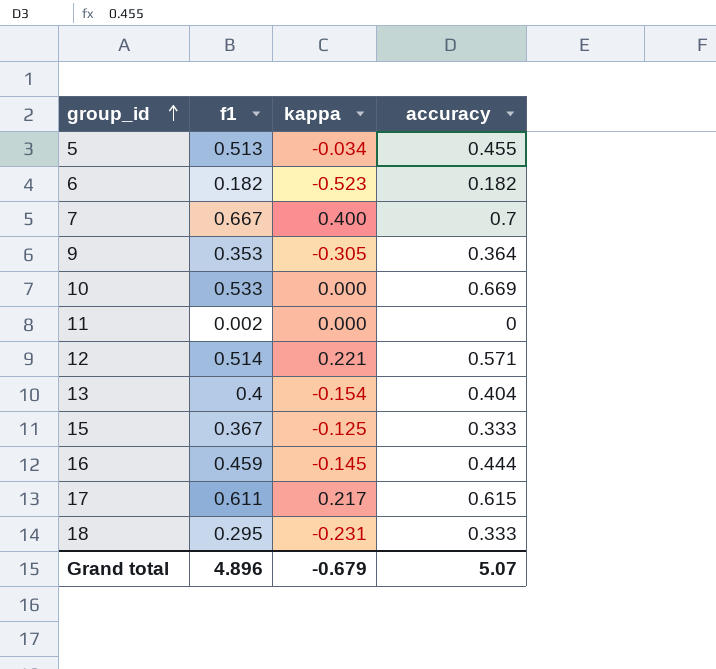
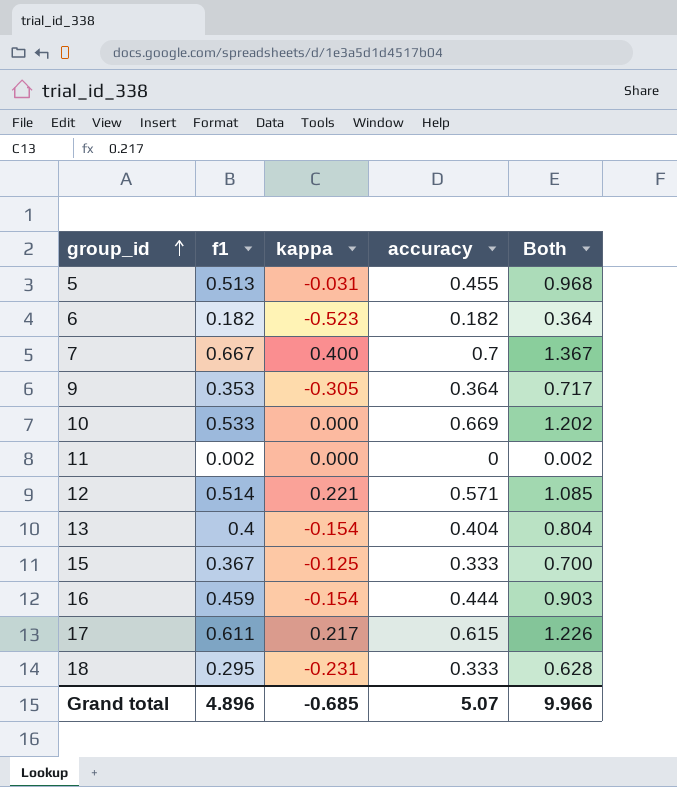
column Both | formula: none -> [f1] + [accuracy]
5 | kappa: -0.034 -> -0.031
16 | kappa: -0.145 -> -0.154
Grand total | kappa: -0.679 -> -0.685

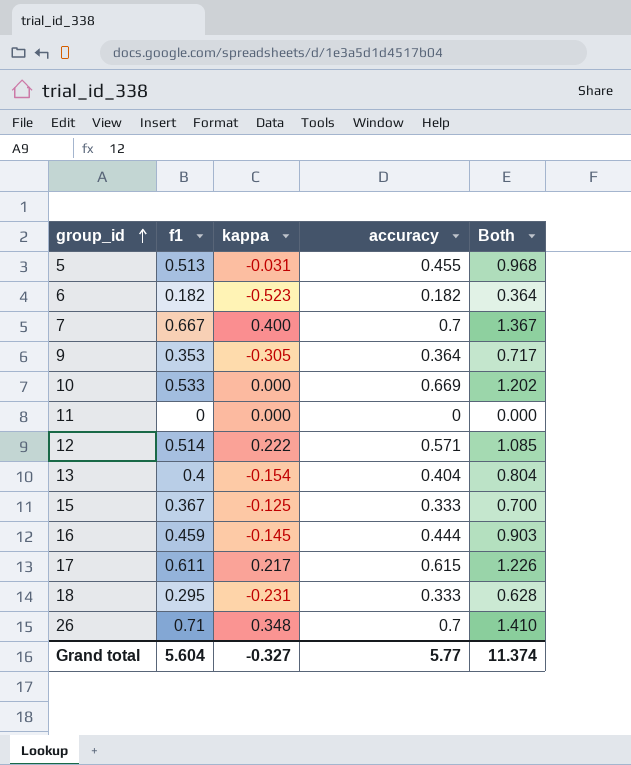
11 | f1: 0.002 -> 0
11 | Both: 0.002 -> 0.000
12 | kappa: 0.221 -> 0.222
16 | kappa: -0.154 -> -0.145
row 26: none -> 0.71 | 0.348 | 0.7 | 1.410
Grand total | f1: 4.896 -> 5.604
Grand total | kappa: -0.685 -> -0.327
Grand total | accuracy: 5.07 -> 5.77
Grand total | Both: 9.966 -> 11.374

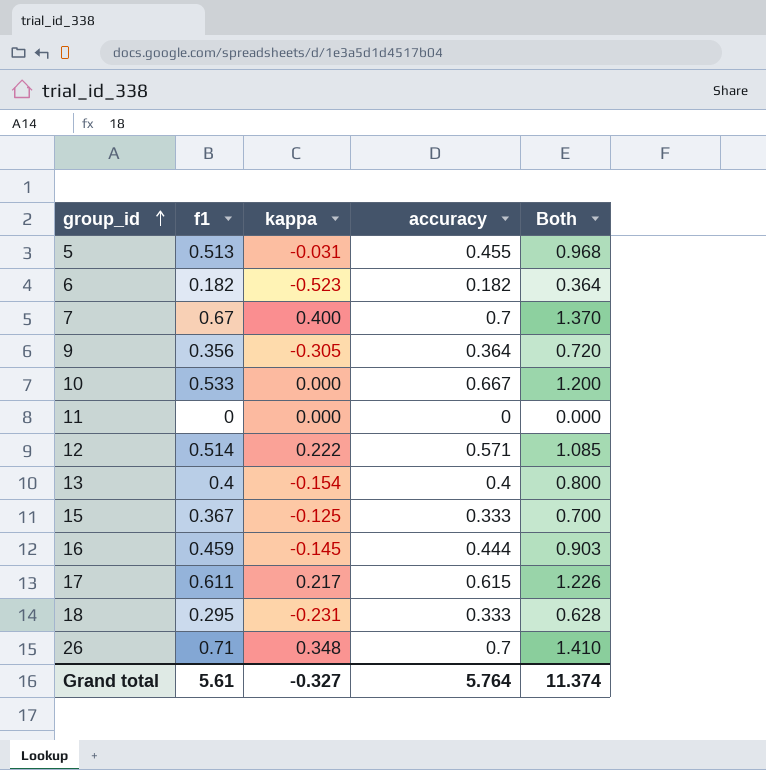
7 | f1: 0.667 -> 0.67
7 | Both: 1.367 -> 1.370
9 | f1: 0.353 -> 0.356
9 | Both: 0.717 -> 0.720
10 | accuracy: 0.669 -> 0.667
10 | Both: 1.202 -> 1.200
13 | accuracy: 0.404 -> 0.4
13 | Both: 0.804 -> 0.800
Grand total | f1: 5.604 -> 5.61
Grand total | accuracy: 5.77 -> 5.764

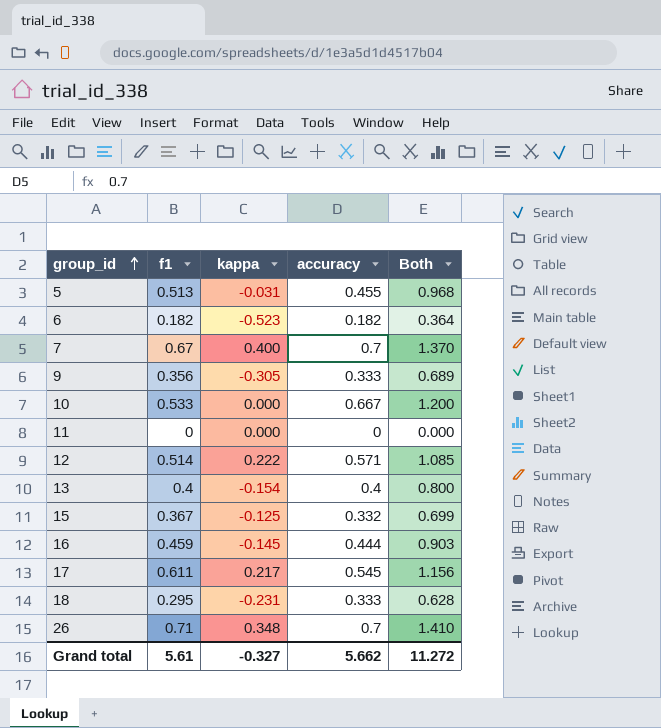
9 | accuracy: 0.364 -> 0.333
9 | Both: 0.720 -> 0.689
15 | accuracy: 0.333 -> 0.332
15 | Both: 0.700 -> 0.699
17 | accuracy: 0.615 -> 0.545
17 | Both: 1.226 -> 1.156
Grand total | accuracy: 5.764 -> 5.662
Grand total | Both: 11.374 -> 11.272

